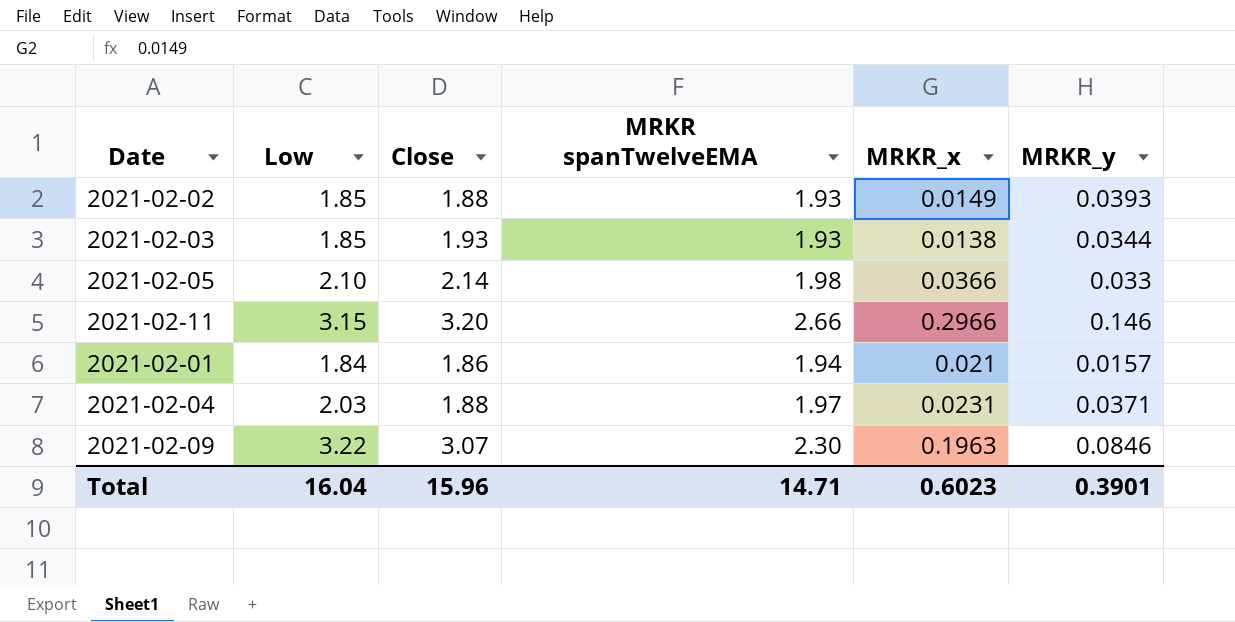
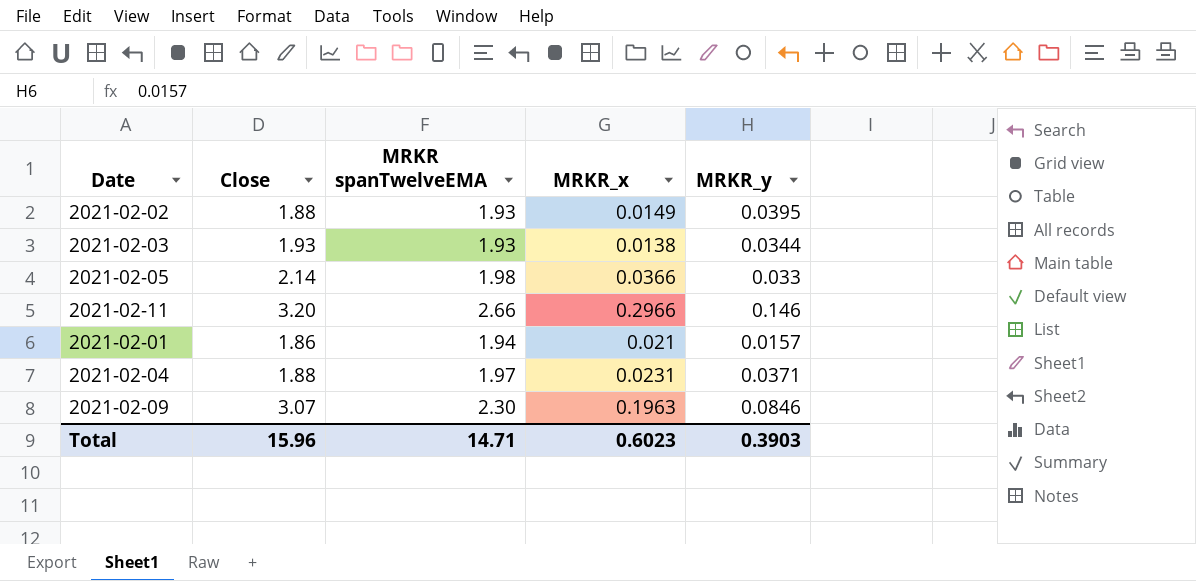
column Low | position: 2 -> none
2021-02-02 | MRKR_y: 0.0393 -> 0.0395
Total | MRKR_y: 0.3901 -> 0.3903

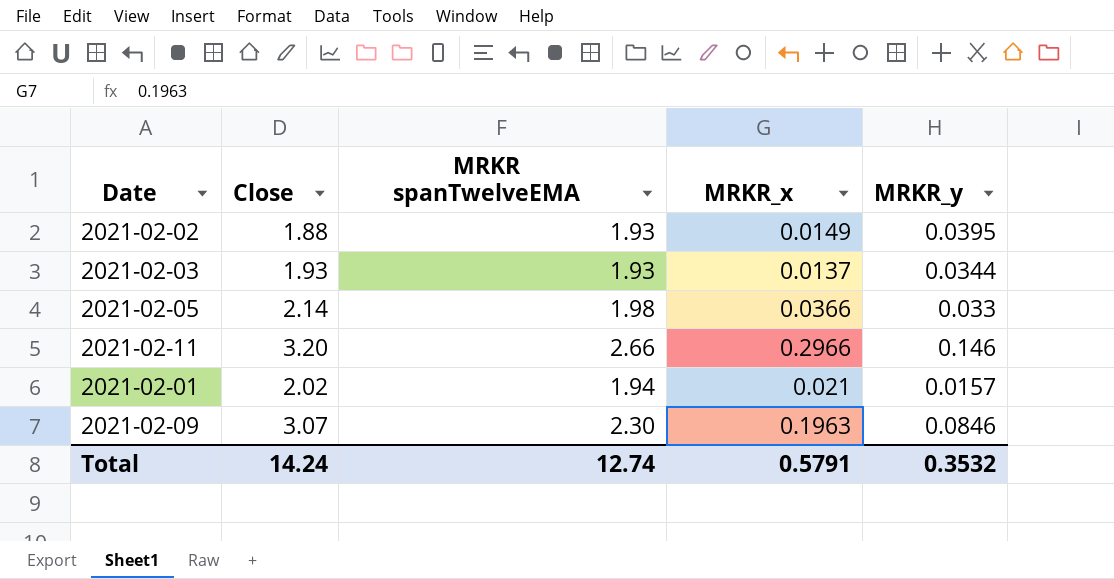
row 2021-02-04: 1.88 | 1.97 | 0.0231 | 0.0371 -> none
2021-02-03 | MRKR_x: 0.0138 -> 0.0137
2021-02-01 | Close: 1.86 -> 2.02
Total | Close: 15.96 -> 14.24
Total | MRKR spanTwelveEMA: 14.71 -> 12.74
Total | MRKR_x: 0.6023 -> 0.5791
Total | MRKR_y: 0.3903 -> 0.3532

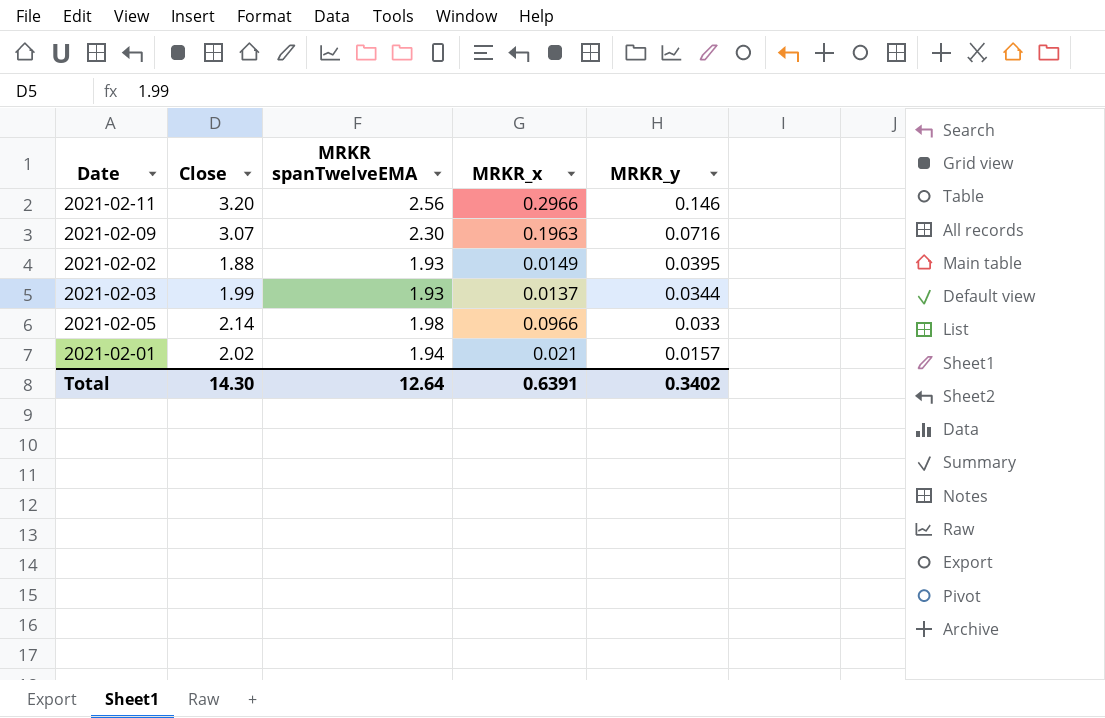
row order: none -> MRKR_y descending
2021-02-11 | MRKR spanTwelveEMA: 2.66 -> 2.56
2021-02-09 | MRKR_y: 0.0846 -> 0.0716
2021-02-03 | Close: 1.93 -> 1.99
2021-02-05 | MRKR_x: 0.0366 -> 0.0966
Total | Close: 14.24 -> 14.30
Total | MRKR spanTwelveEMA: 12.74 -> 12.64
Total | MRKR_x: 0.5791 -> 0.6391
Total | MRKR_y: 0.3532 -> 0.3402

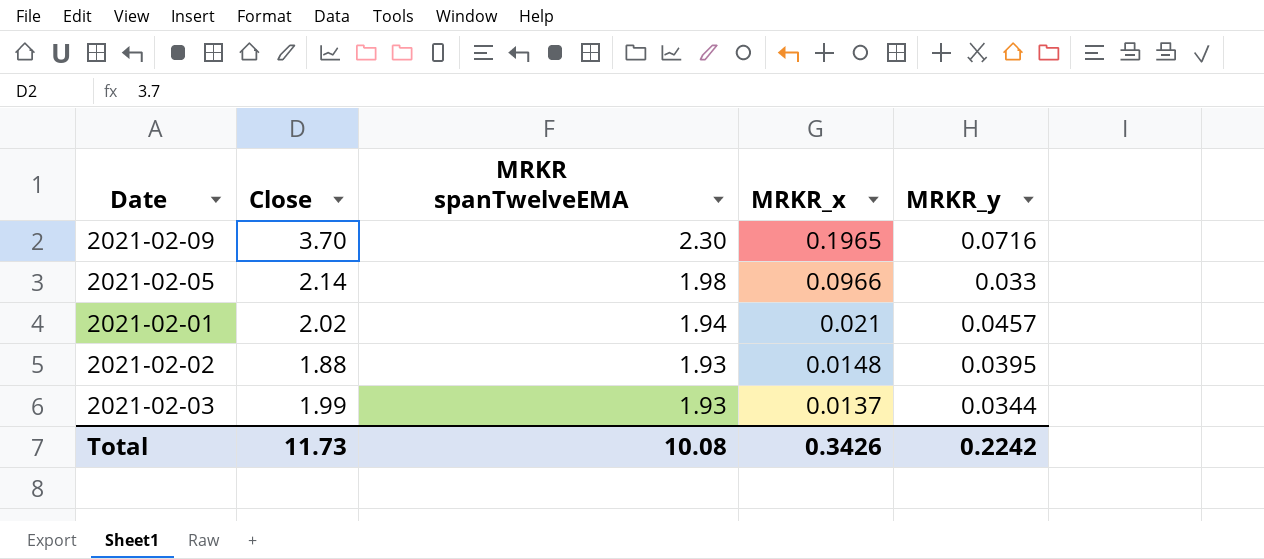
row order: MRKR_y descending -> MRKR spanTwelveEMA descending
row 2021-02-11: 3.20 | 2.56 | 0.2966 | 0.146 -> none
2021-02-09 | Close: 3.07 -> 3.70
2021-02-09 | MRKR_x: 0.1963 -> 0.1965
2021-02-01 | MRKR_y: 0.0157 -> 0.0457
2021-02-02 | MRKR_x: 0.0149 -> 0.0148
Total | Close: 14.30 -> 11.73
Total | MRKR spanTwelveEMA: 12.64 -> 10.08
Total | MRKR_x: 0.6391 -> 0.3426
Total | MRKR_y: 0.3402 -> 0.2242

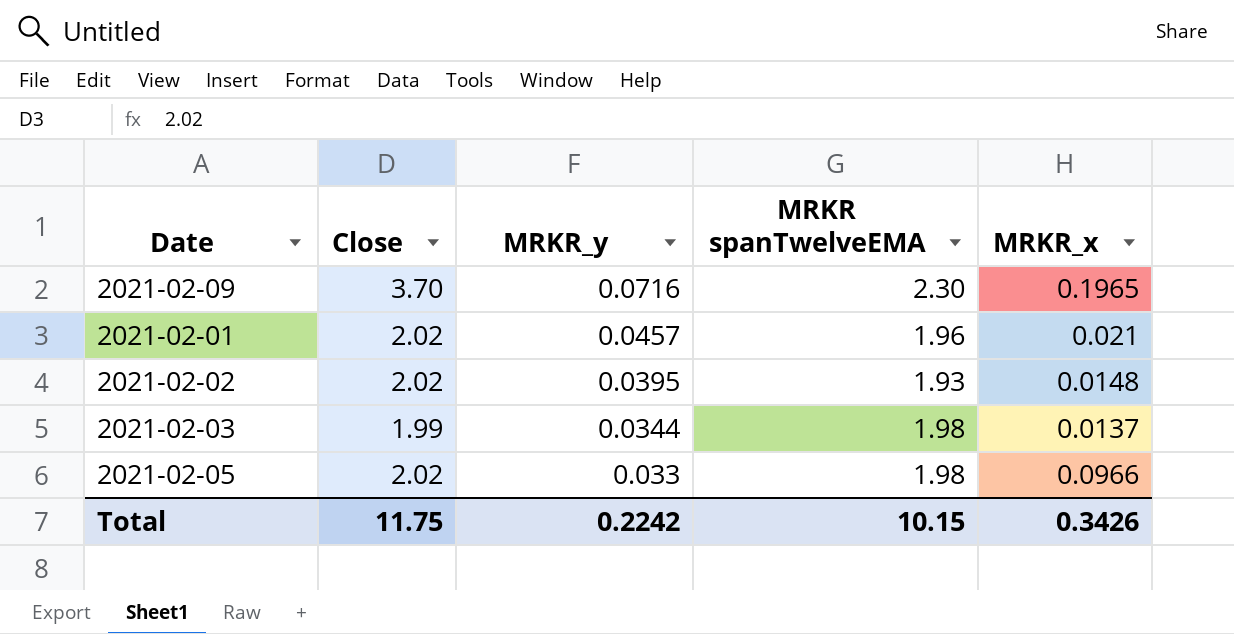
row order: MRKR spanTwelveEMA descending -> MRKR_y descending
column MRKR_y | position: 5 -> 3
2021-02-01 | MRKR spanTwelveEMA: 1.94 -> 1.96
2021-02-02 | Close: 1.88 -> 2.02
2021-02-03 | MRKR spanTwelveEMA: 1.93 -> 1.98
2021-02-05 | Close: 2.14 -> 2.02
Total | Close: 11.73 -> 11.75
Total | MRKR spanTwelveEMA: 10.08 -> 10.15

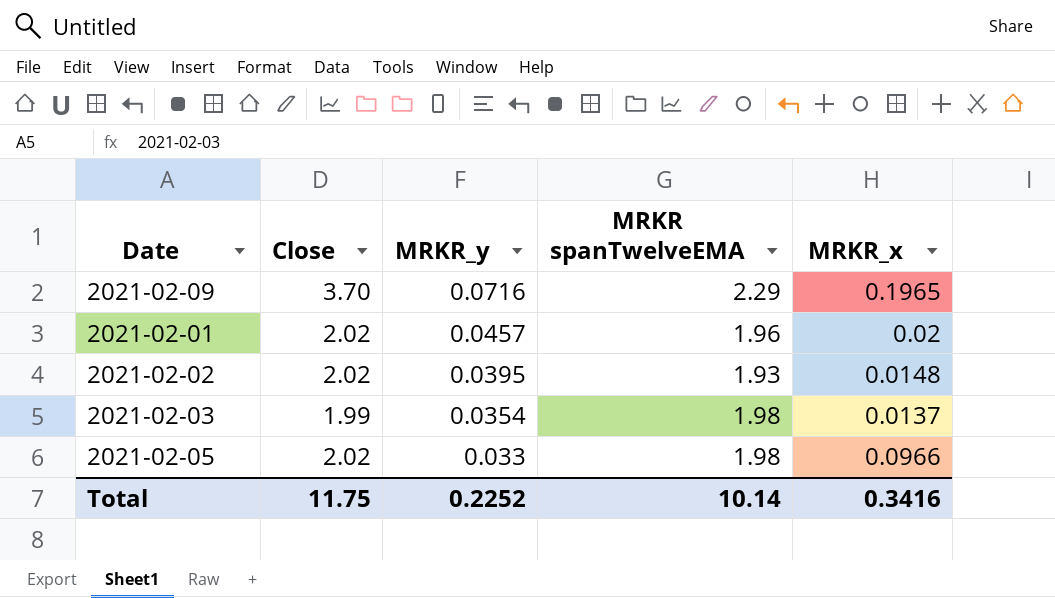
2021-02-09 | MRKR spanTwelveEMA: 2.30 -> 2.29
2021-02-01 | MRKR_x: 0.021 -> 0.02
2021-02-03 | MRKR_y: 0.0344 -> 0.0354
Total | MRKR_y: 0.2242 -> 0.2252
Total | MRKR spanTwelveEMA: 10.15 -> 10.14
Total | MRKR_x: 0.3426 -> 0.3416

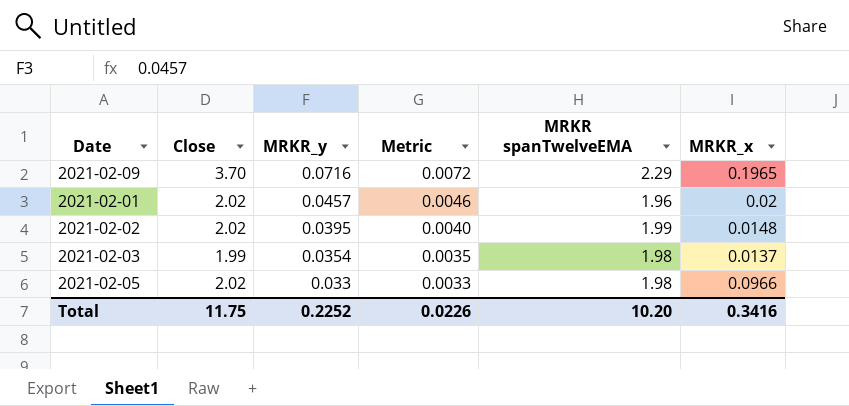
column Metric | formula: none -> [MRKR_y] * 0.1
2021-02-02 | MRKR spanTwelveEMA: 1.93 -> 1.99
Total | MRKR spanTwelveEMA: 10.14 -> 10.20

